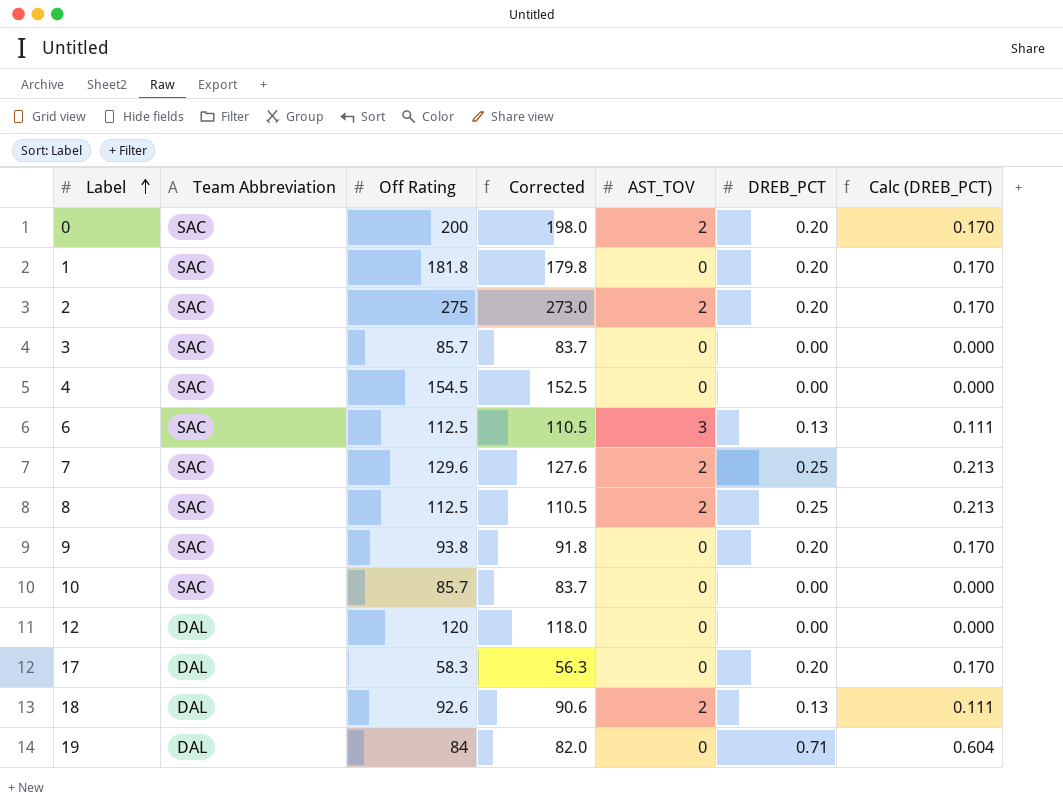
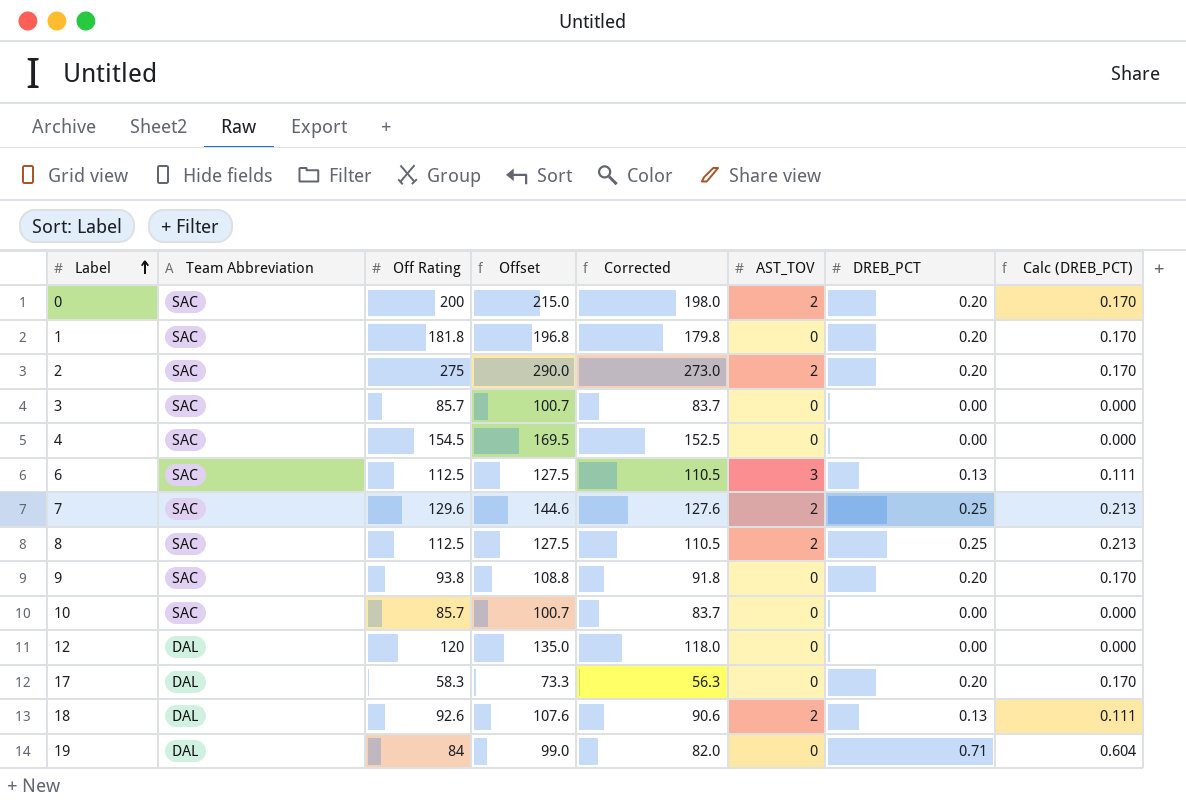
column Offset | formula: none -> [Off Rating] + 15

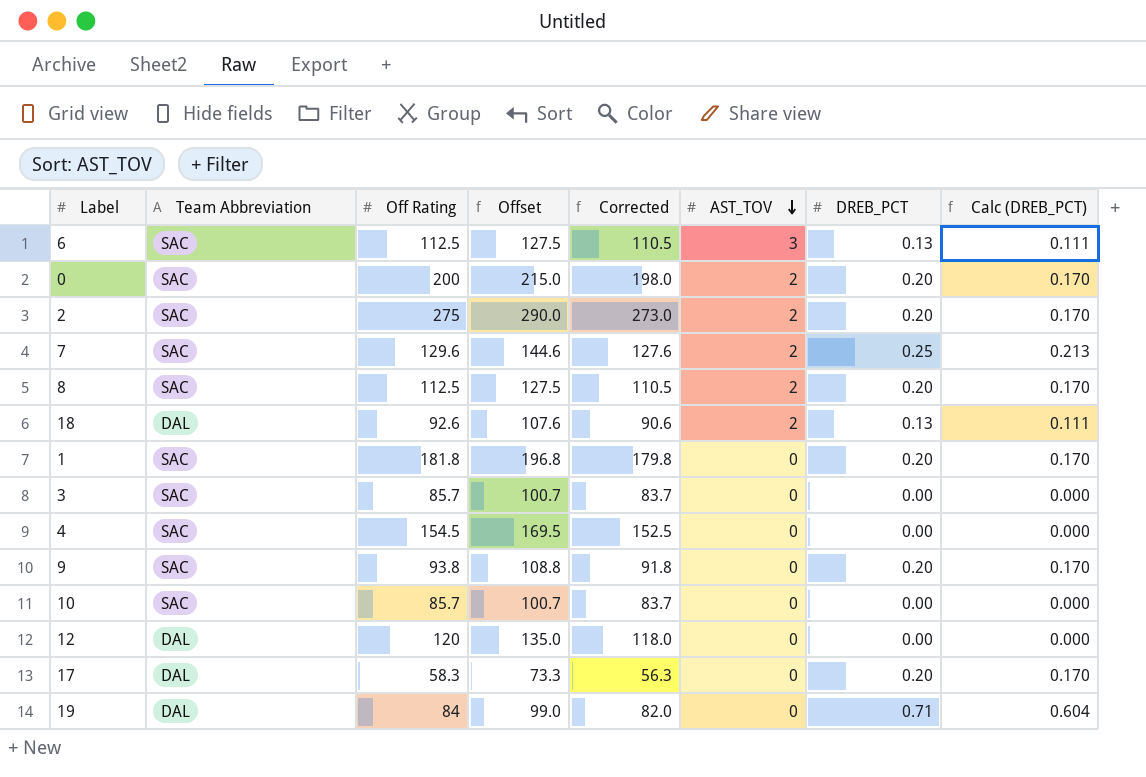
row order: Label ascending -> AST_TOV descending
8 | DREB_PCT: 0.25 -> 0.20
8 | Calc (DREB_PCT): 0.213 -> 0.170

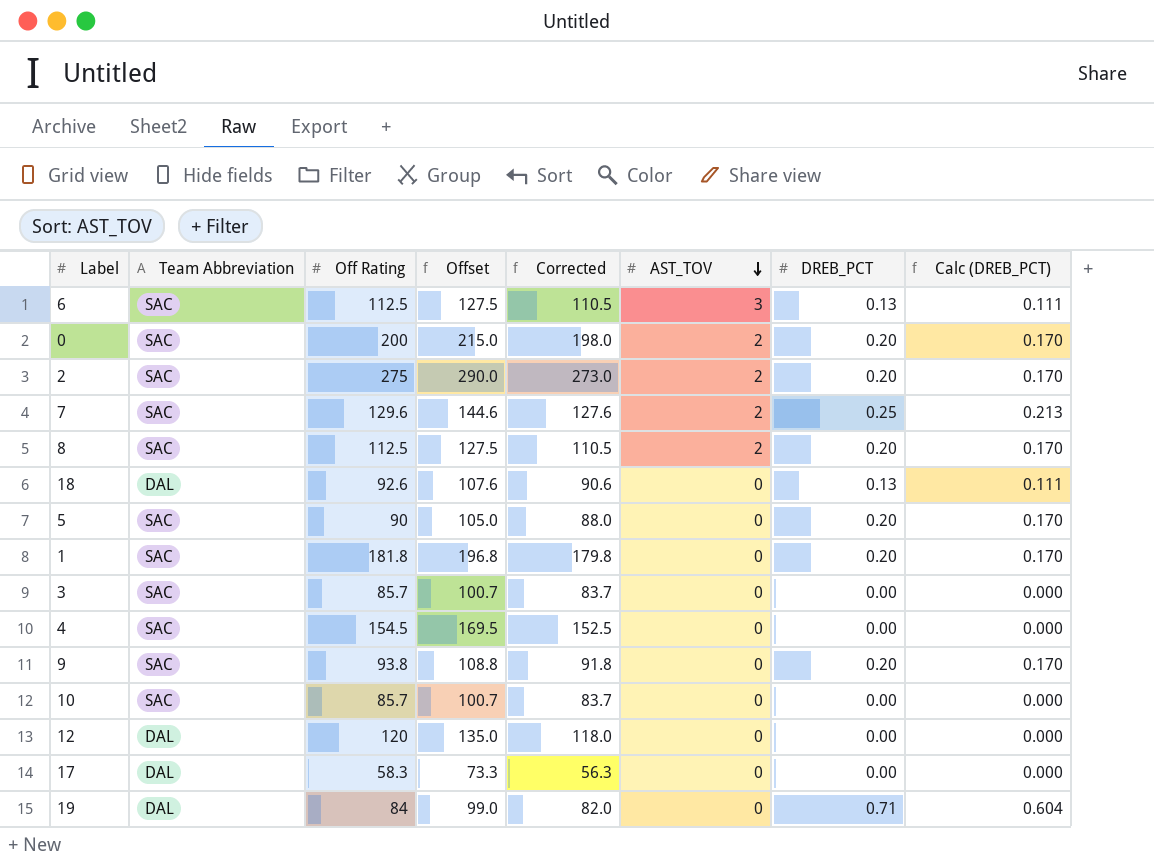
18 | AST_TOV: 2 -> 0
row 5: none -> SAC | 90 | 105.0 | 88.0 | 0 | 0.20 | 0.170
17 | DREB_PCT: 0.20 -> 0.00
17 | Calc (DREB_PCT): 0.170 -> 0.000

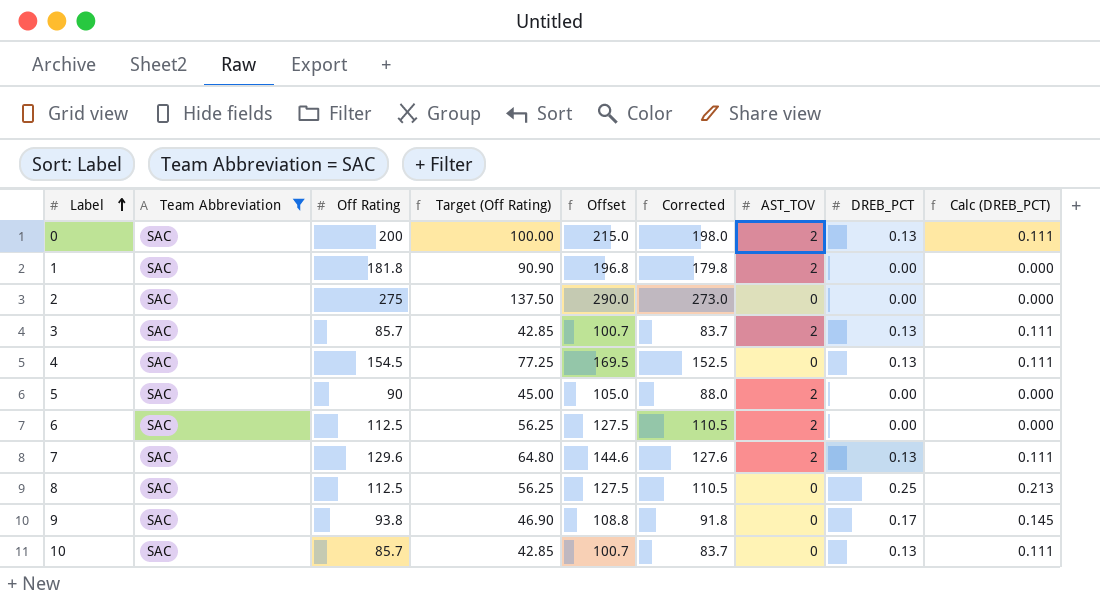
filter: none -> Team Abbreviation = SAC
row order: AST_TOV descending -> Label ascending
column Target (Off Rating) | formula: none -> [Off Rating] * 0.5
0 | DREB_PCT: 0.20 -> 0.13
0 | Calc (DREB_PCT): 0.170 -> 0.111
1 | AST_TOV: 0 -> 2
1 | DREB_PCT: 0.20 -> 0.00
1 | Calc (DREB_PCT): 0.170 -> 0.000
2 | AST_TOV: 2 -> 0
2 | DREB_PCT: 0.20 -> 0.00
2 | Calc (DREB_PCT): 0.170 -> 0.000
3 | AST_TOV: 0 -> 2
3 | DREB_PCT: 0.00 -> 0.13
3 | Calc (DREB_PCT): 0.000 -> 0.111
4 | DREB_PCT: 0.00 -> 0.13
4 | Calc (DREB_PCT): 0.000 -> 0.111
5 | AST_TOV: 0 -> 2
5 | DREB_PCT: 0.20 -> 0.00
5 | Calc (DREB_PCT): 0.170 -> 0.000
6 | AST_TOV: 3 -> 2
6 | DREB_PCT: 0.13 -> 0.00
6 | Calc (DREB_PCT): 0.111 -> 0.000
7 | DREB_PCT: 0.25 -> 0.13
7 | Calc (DREB_PCT): 0.213 -> 0.111
8 | AST_TOV: 2 -> 0
8 | DREB_PCT: 0.20 -> 0.25
8 | Calc (DREB_PCT): 0.170 -> 0.213
9 | DREB_PCT: 0.20 -> 0.17
9 | Calc (DREB_PCT): 0.170 -> 0.145
10 | DREB_PCT: 0.00 -> 0.13
10 | Calc (DREB_PCT): 0.000 -> 0.111

